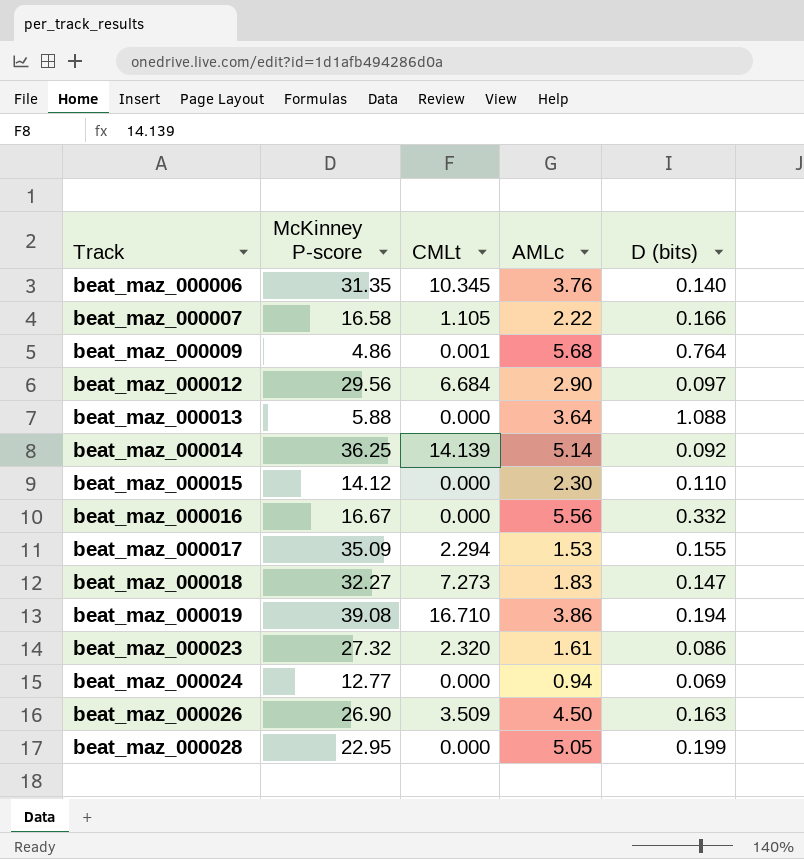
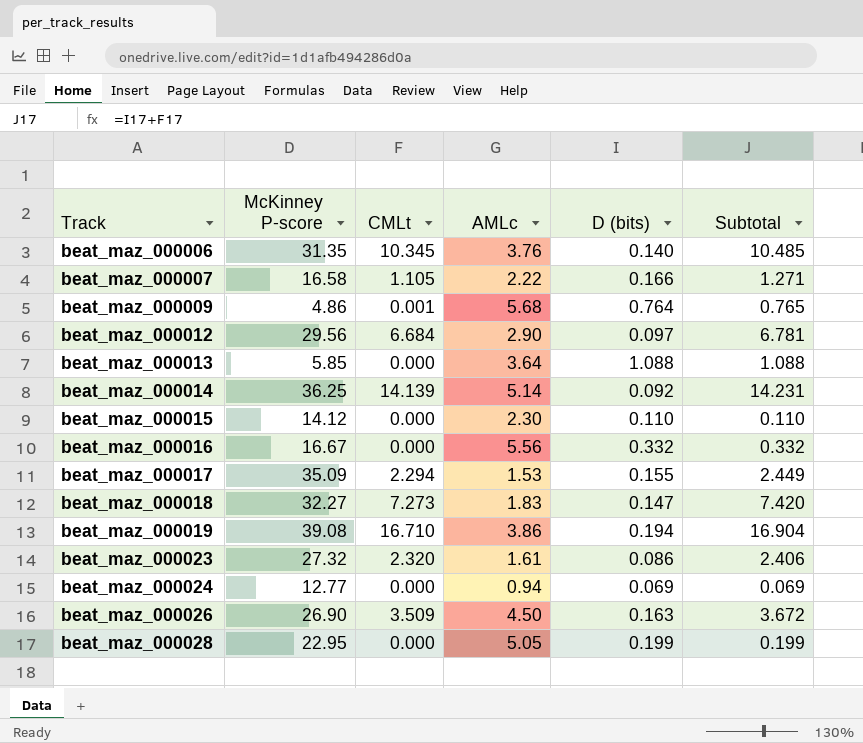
column Subtotal | formula: none -> [CMLt] + [D (bits)]
beat_maz_000013 | McKinney P-score: 5.88 -> 5.85

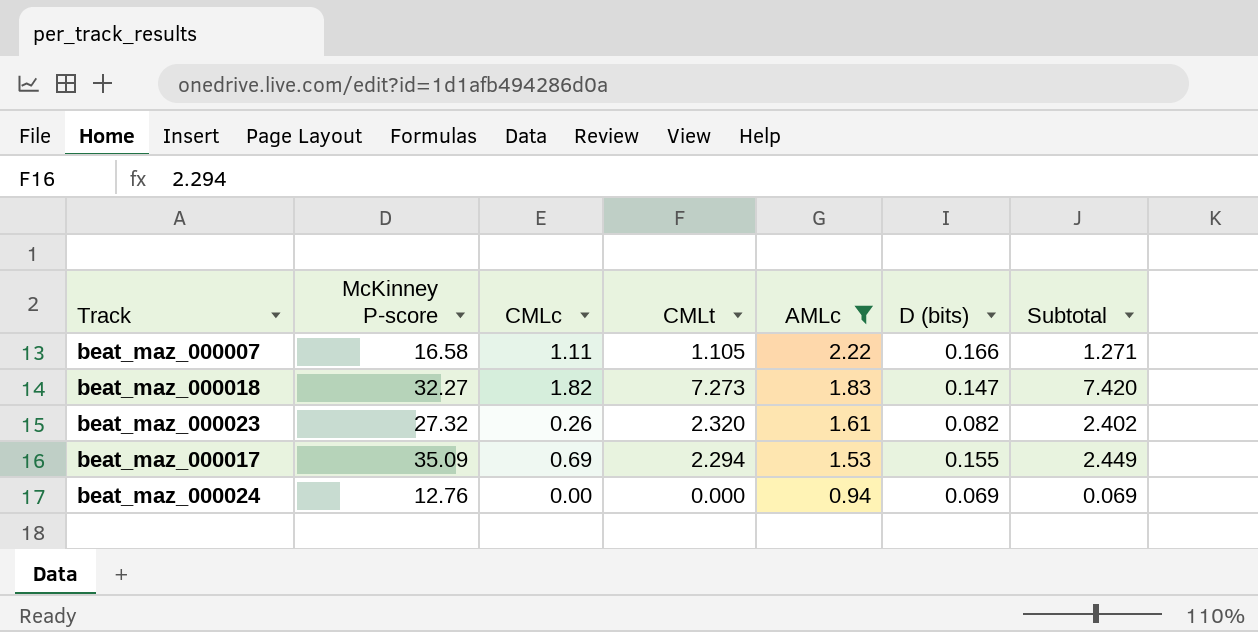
filter: none -> AMLc <= 2.22
row order: Track ascending -> AMLc descending
column CMLc | position: none -> 3
beat_maz_000023 | D (bits): 0.086 -> 0.082
beat_maz_000023 | Subtotal: 2.406 -> 2.402
beat_maz_000024 | McKinney P-score: 12.77 -> 12.76

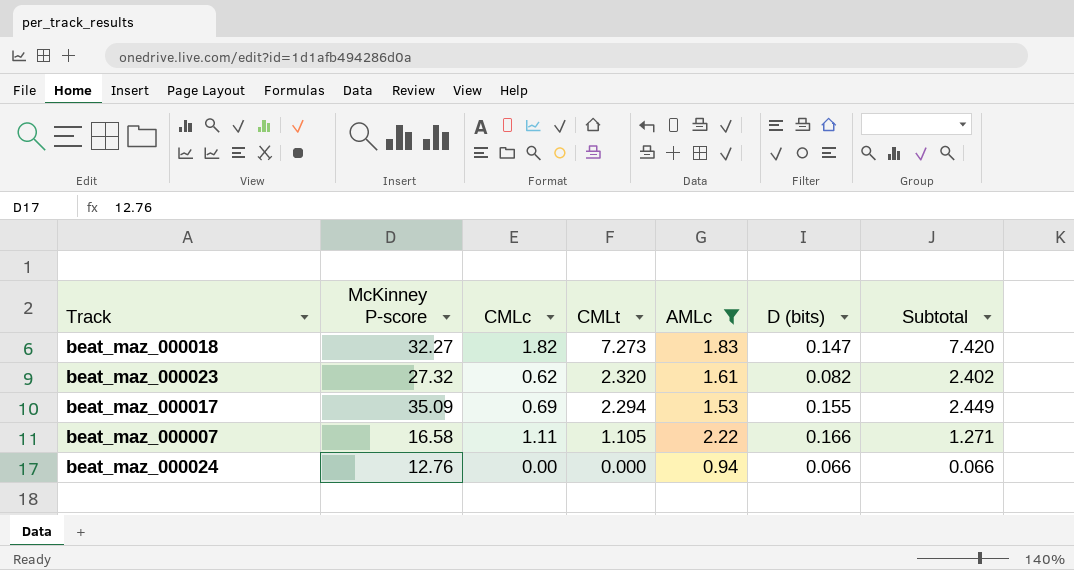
row order: AMLc descending -> CMLt descending
beat_maz_000023 | CMLc: 0.26 -> 0.62
beat_maz_000024 | D (bits): 0.069 -> 0.066
beat_maz_000024 | Subtotal: 0.069 -> 0.066

